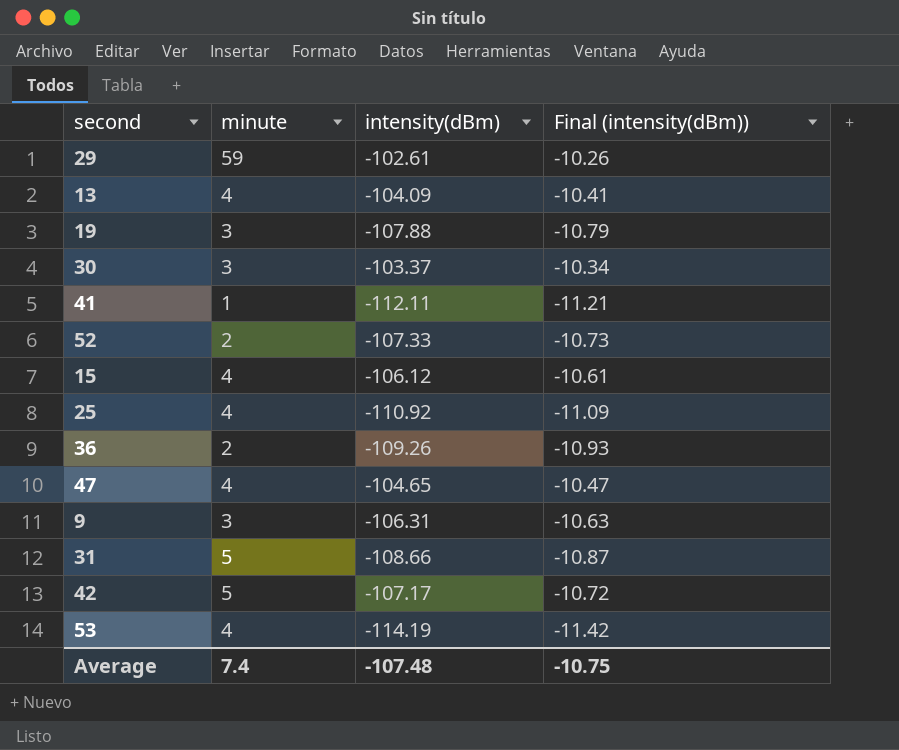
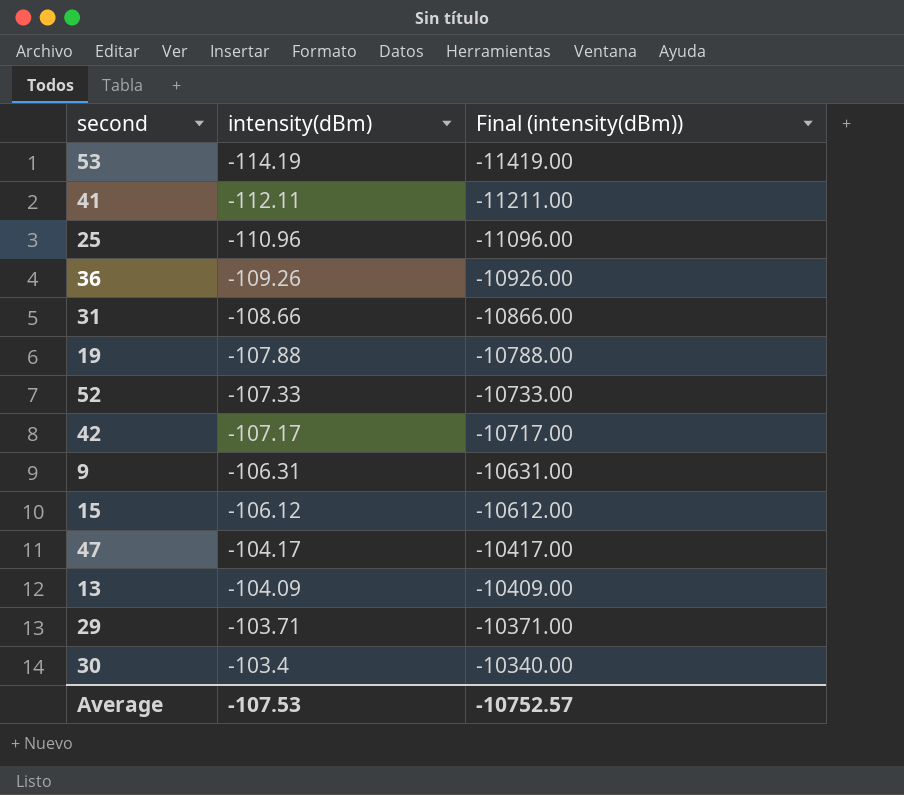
row order: none -> intensity(dBm) ascending
column minute | position: 2 -> none
column Final (intensity(dBm)) | formula: [intensity(dBm)] * 0.1 -> [intensity(dBm)] * 100
25 | intensity(dBm): -110.92 -> -110.96
47 | intensity(dBm): -104.65 -> -104.17
29 | intensity(dBm): -102.61 -> -103.71
30 | intensity(dBm): -103.37 -> -103.4
Average | intensity(dBm): -107.48 -> -107.53
Average | Final (intensity(dBm)): -10.75 -> -10752.57

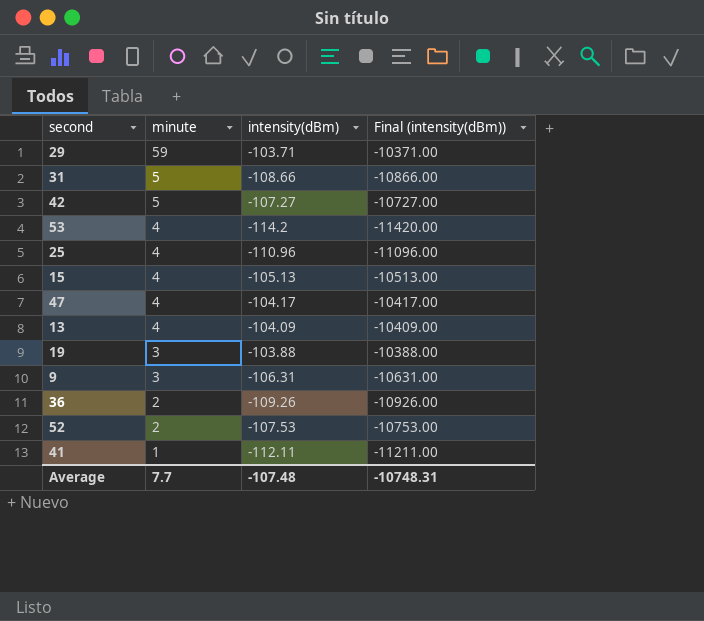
row order: intensity(dBm) ascending -> minute descending
column minute | position: none -> 2
row 30: -103.4 | -10340.00 -> none
42 | intensity(dBm): -107.17 -> -107.27
42 | Final (intensity(dBm)): -10717.00 -> -10727.00
53 | intensity(dBm): -114.19 -> -114.2
53 | Final (intensity(dBm)): -11419.00 -> -11420.00
15 | intensity(dBm): -106.12 -> -105.13
15 | Final (intensity(dBm)): -10612.00 -> -10513.00
19 | intensity(dBm): -107.88 -> -103.88
19 | Final (intensity(dBm)): -10788.00 -> -10388.00
52 | intensity(dBm): -107.33 -> -107.53
52 | Final (intensity(dBm)): -10733.00 -> -10753.00
Average | intensity(dBm): -107.53 -> -107.48
Average | Final (intensity(dBm)): -10752.57 -> -10748.31

